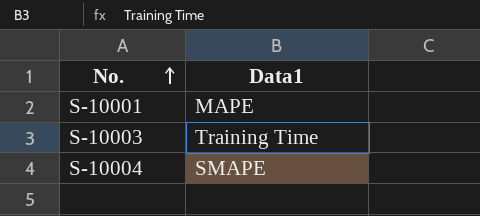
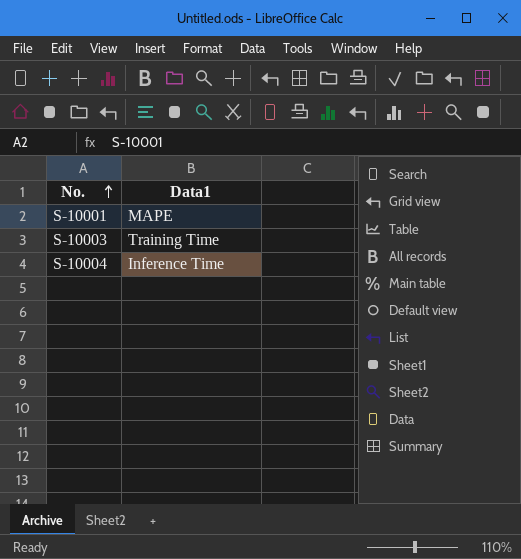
S-10004 | Data1: SMAPE -> Inference Time

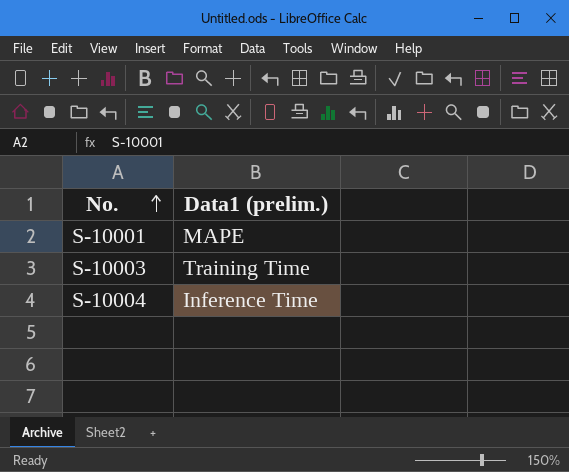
column name: Data1 -> Data1 (prelim.)

